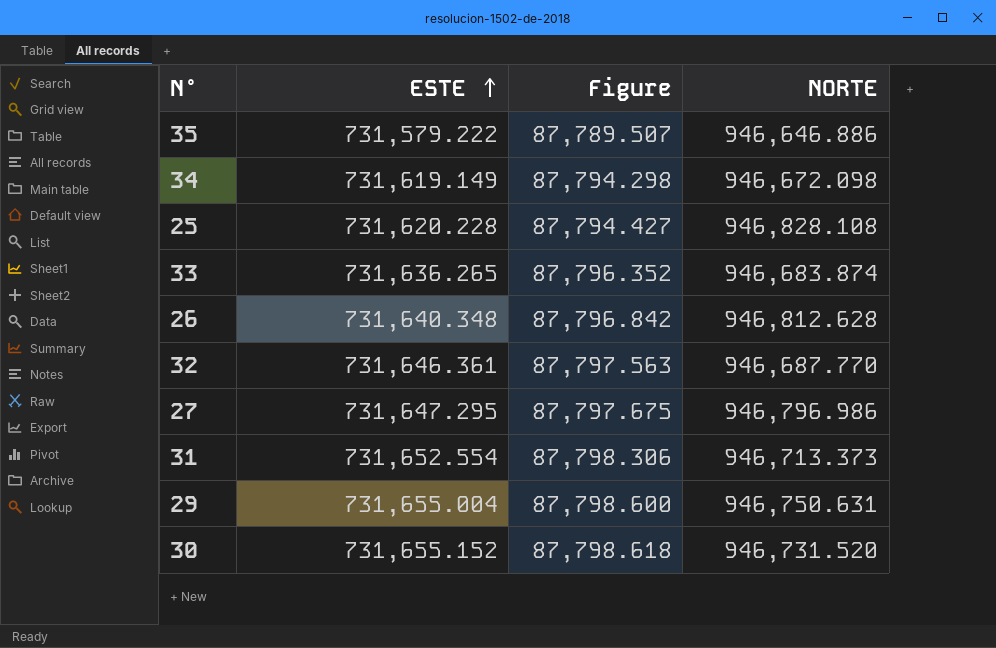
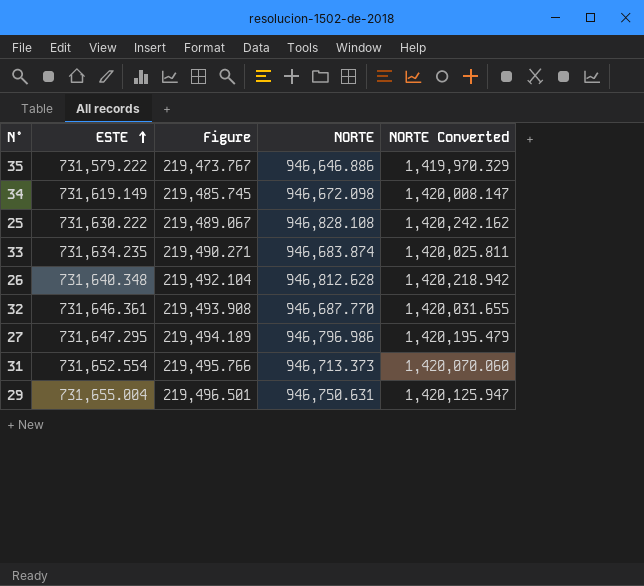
column Figure | formula: [ESTE] * 0.12 -> [ESTE] * 0.3
column NORTE Converted | formula: none -> [NORTE] * 1.5
row 30: 731,655.152 | 87,798.618 | 946,731.520 -> none
25 | ESTE: 731,620.228 -> 731,630.222
33 | ESTE: 731,636.265 -> 731,634.235

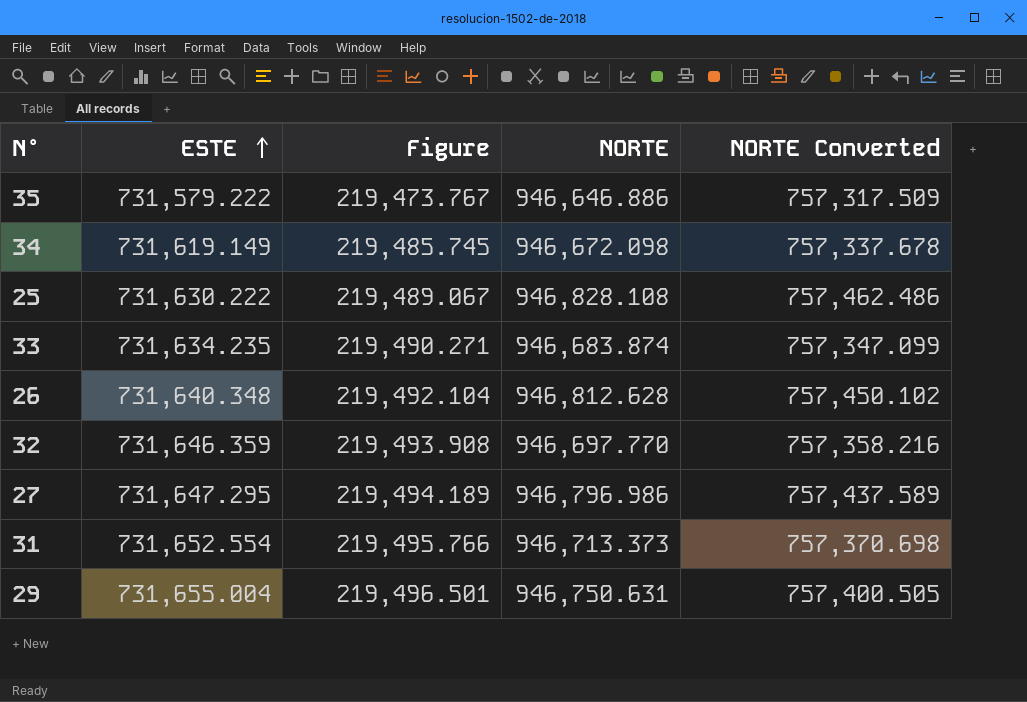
column NORTE Converted | formula: [NORTE] * 1.5 -> [NORTE] * 0.8
32 | ESTE: 731,646.361 -> 731,646.359
32 | NORTE: 946,687.770 -> 946,697.770

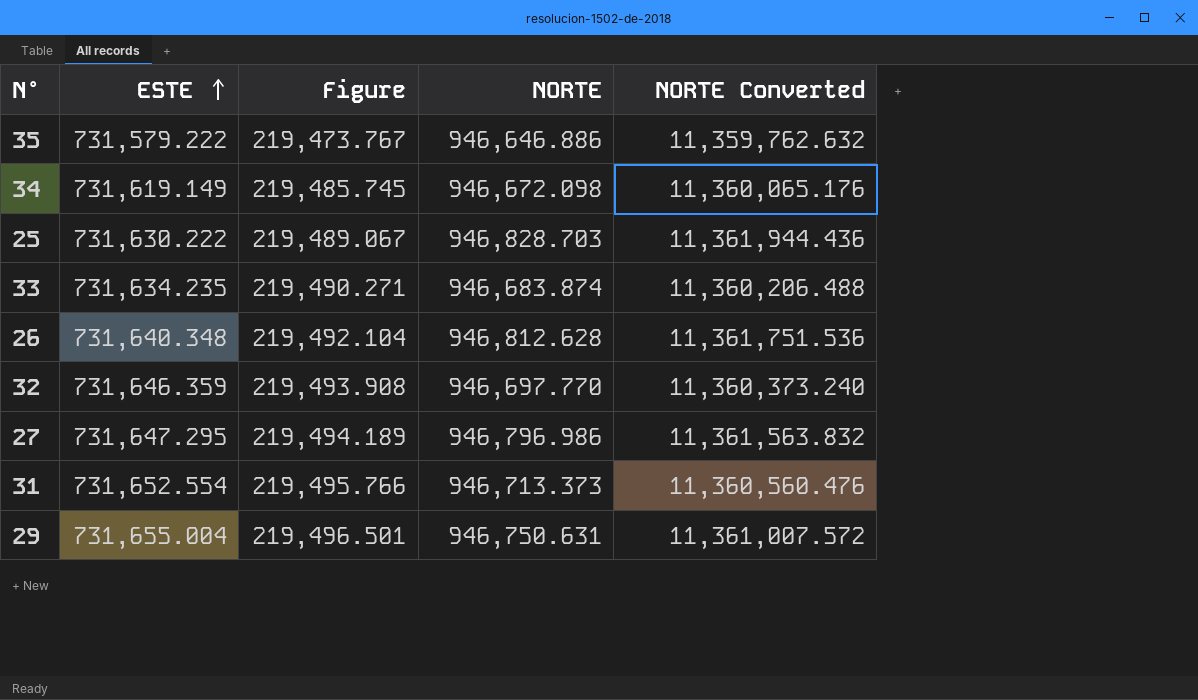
column NORTE Converted | formula: [NORTE] * 0.8 -> [NORTE] * 12
25 | NORTE: 946,828.108 -> 946,828.703

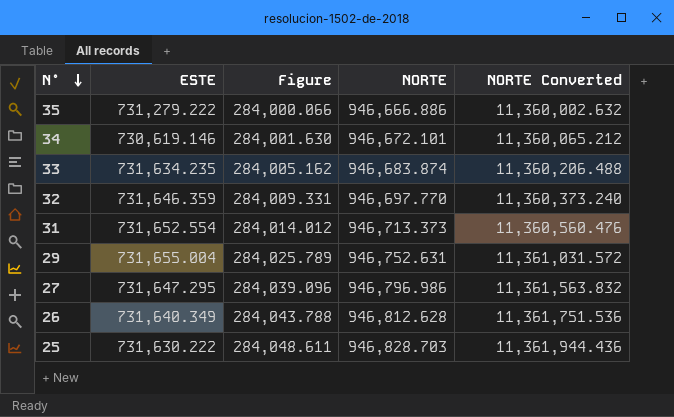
row order: ESTE ascending -> N° descending
column Figure | formula: [ESTE] * 0.3 -> [NORTE] * 0.3
35 | ESTE: 731,579.222 -> 731,279.222
35 | NORTE: 946,646.886 -> 946,666.886
35 | NORTE Converted: 11,359,762.632 -> 11,360,002.632
34 | ESTE: 731,619.149 -> 730,619.146
34 | NORTE: 946,672.098 -> 946,672.101
34 | NORTE Converted: 11,360,065.176 -> 11,360,065.212
29 | NORTE: 946,750.631 -> 946,752.631
29 | NORTE Converted: 11,361,007.572 -> 11,361,031.572
26 | ESTE: 731,640.348 -> 731,640.349

